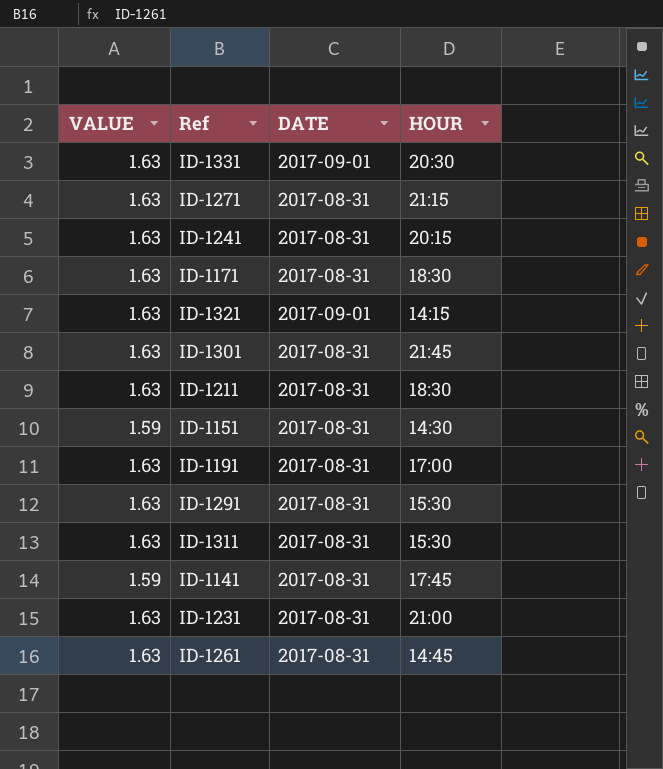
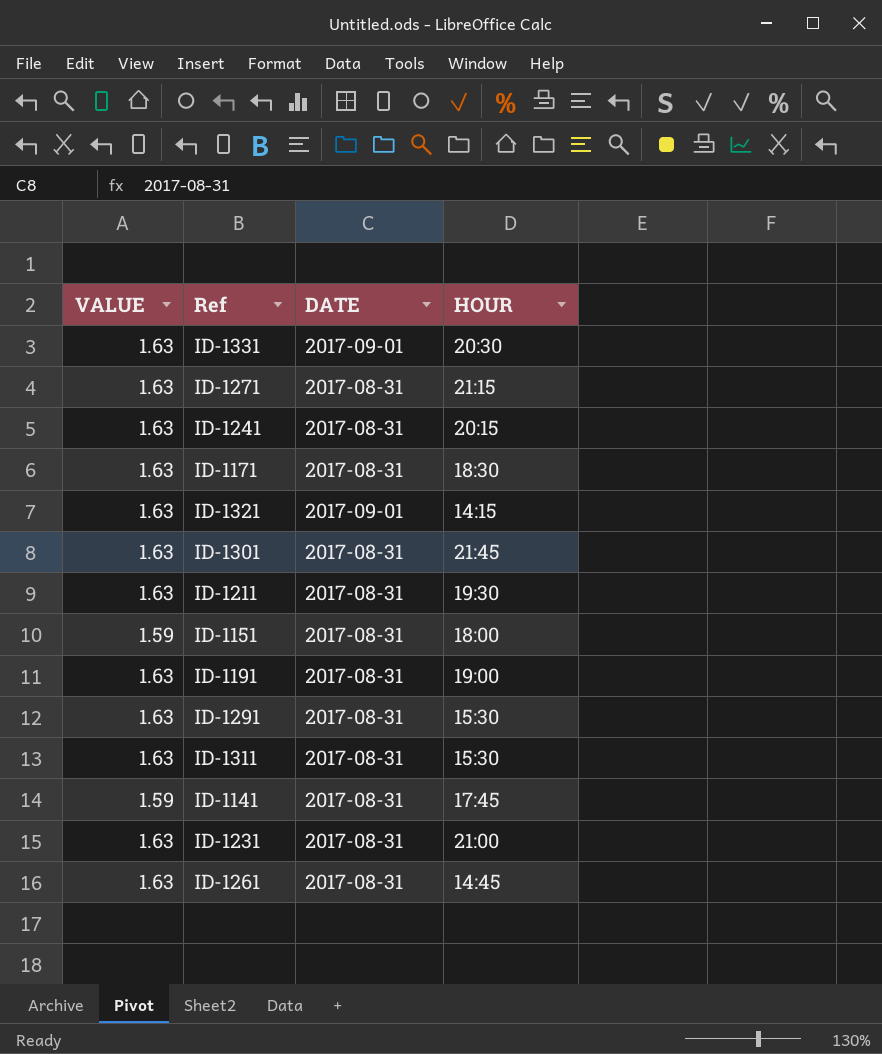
ID-1211 | HOUR: 18:30 -> 19:30
ID-1151 | HOUR: 14:30 -> 18:00
ID-1191 | HOUR: 17:00 -> 19:00

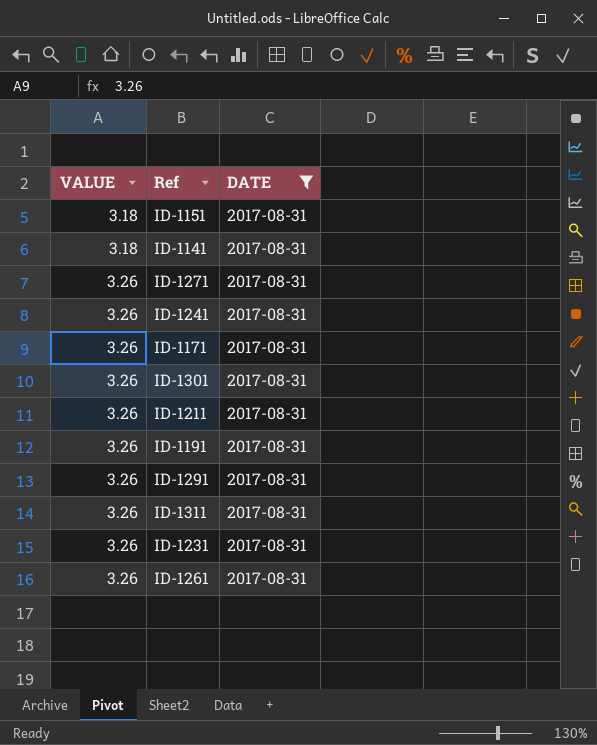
filter: none -> DATE = 2017-08-31
row order: none -> VALUE ascending
column HOUR | position: 4 -> none
ID-1151 | VALUE: 1.59 -> 3.18
ID-1141 | VALUE: 1.59 -> 3.18
ID-1271 | VALUE: 1.63 -> 3.26
ID-1241 | VALUE: 1.63 -> 3.26
ID-1171 | VALUE: 1.63 -> 3.26
ID-1301 | VALUE: 1.63 -> 3.26
ID-1211 | VALUE: 1.63 -> 3.26
ID-1191 | VALUE: 1.63 -> 3.26
ID-1291 | VALUE: 1.63 -> 3.26
ID-1311 | VALUE: 1.63 -> 3.26
ID-1231 | VALUE: 1.63 -> 3.26
ID-1261 | VALUE: 1.63 -> 3.26

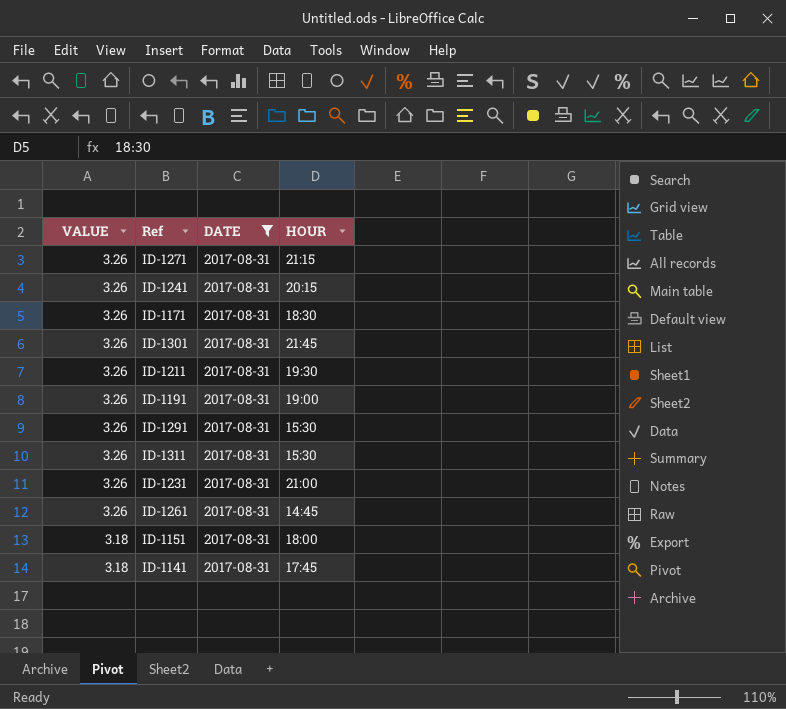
row order: VALUE ascending -> VALUE descending
column HOUR | position: none -> 4

